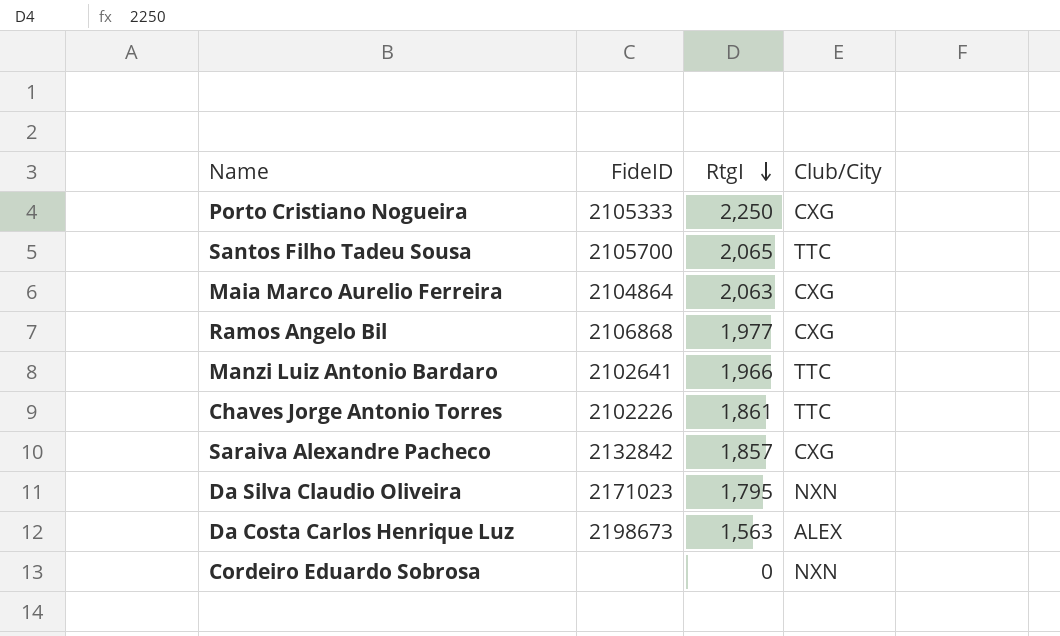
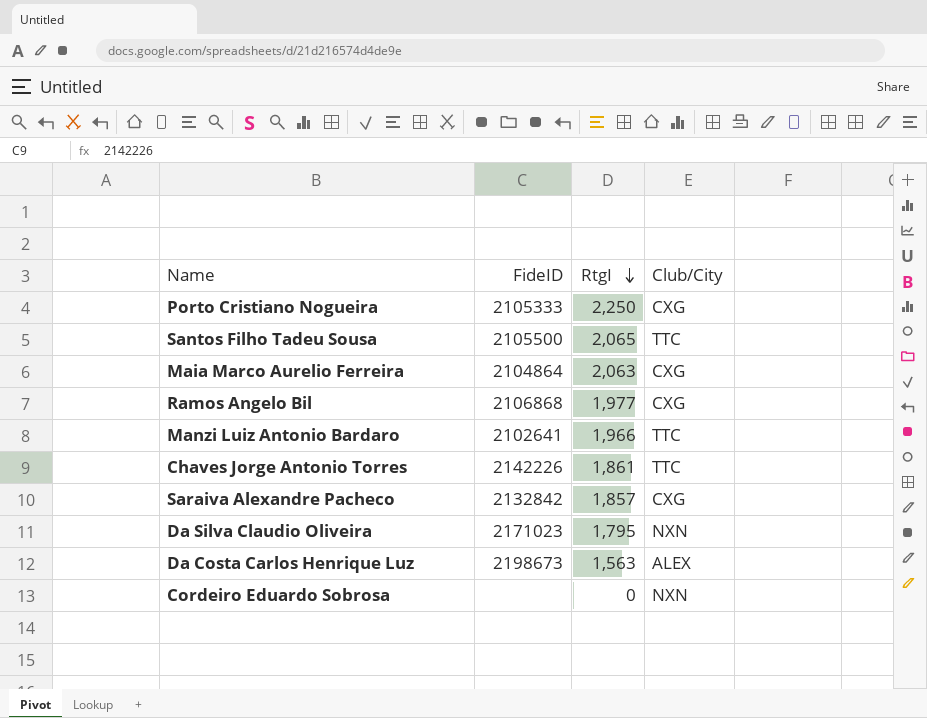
Santos Filho Tadeu Sousa | FideID: 2105700 -> 2105500
Chaves Jorge Antonio Torres | FideID: 2102226 -> 2142226

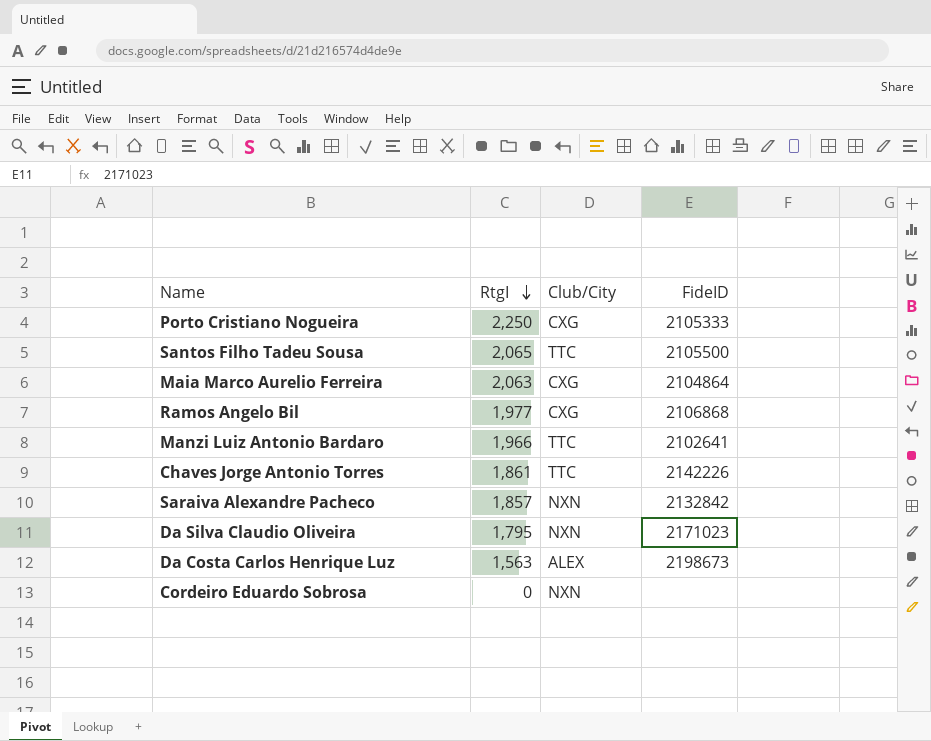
column FideID | position: 2 -> 4
Saraiva Alexandre Pacheco | Club/City: CXG -> NXN

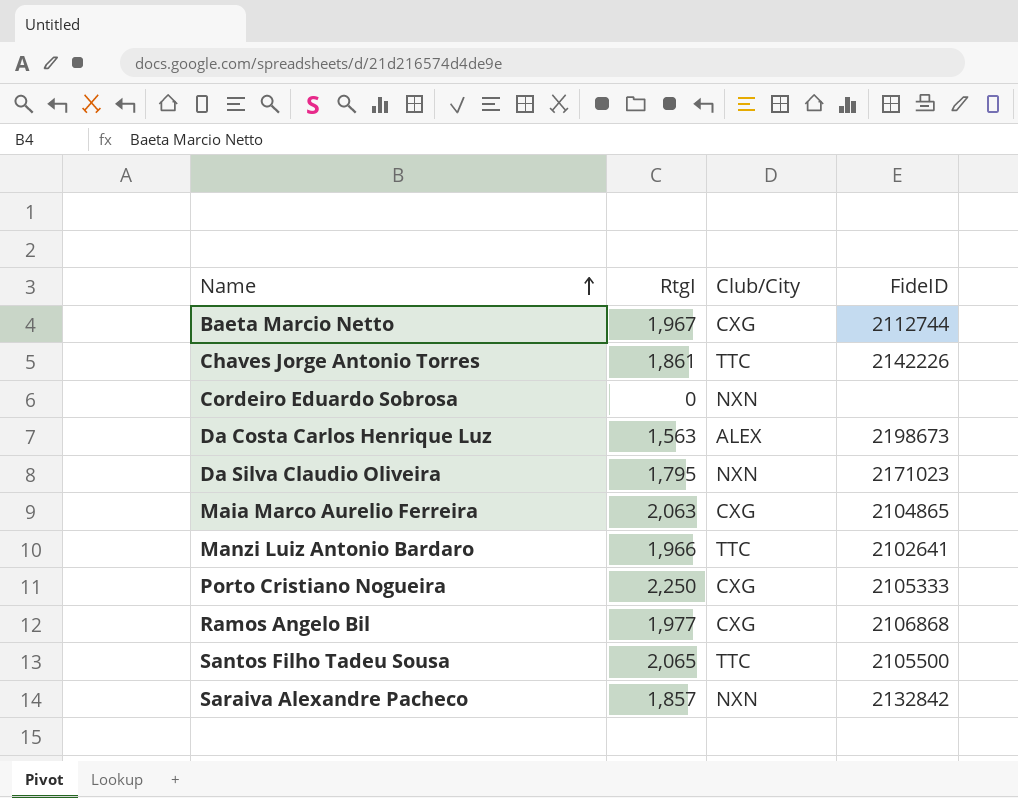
row order: RtgI descending -> Name ascending
row Baeta Marcio Netto: none -> 1,967 | CXG | 2112744
Maia Marco Aurelio Ferreira | FideID: 2104864 -> 2104865

